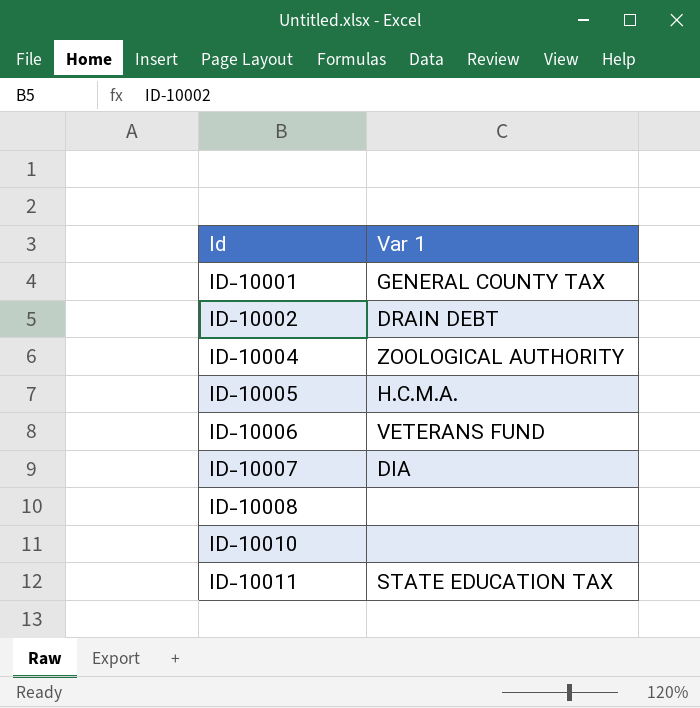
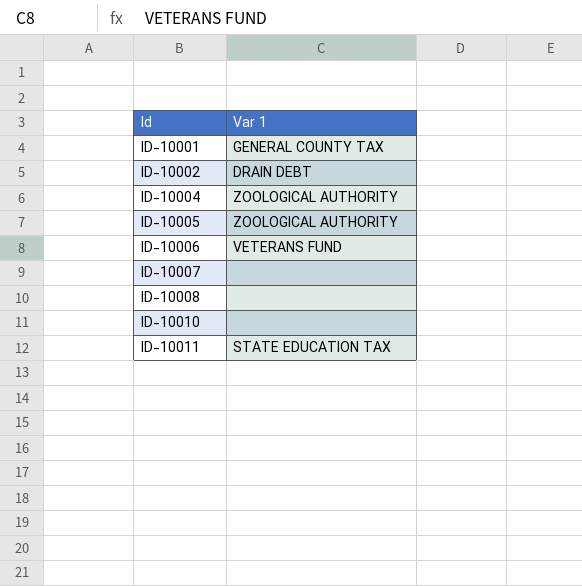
ID-10005 | Var 1: H.C.M.A. -> ZOOLOGICAL AUTHORITY
ID-10007 | Var 1: DIA -> none

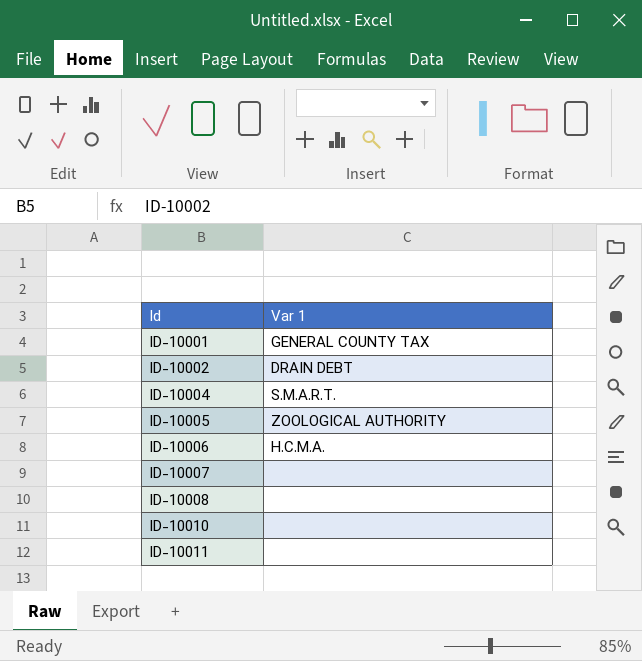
ID-10004 | Var 1: ZOOLOGICAL AUTHORITY -> S.M.A.R.T.
ID-10006 | Var 1: VETERANS FUND -> H.C.M.A.
ID-10011 | Var 1: STATE EDUCATION TAX -> none

